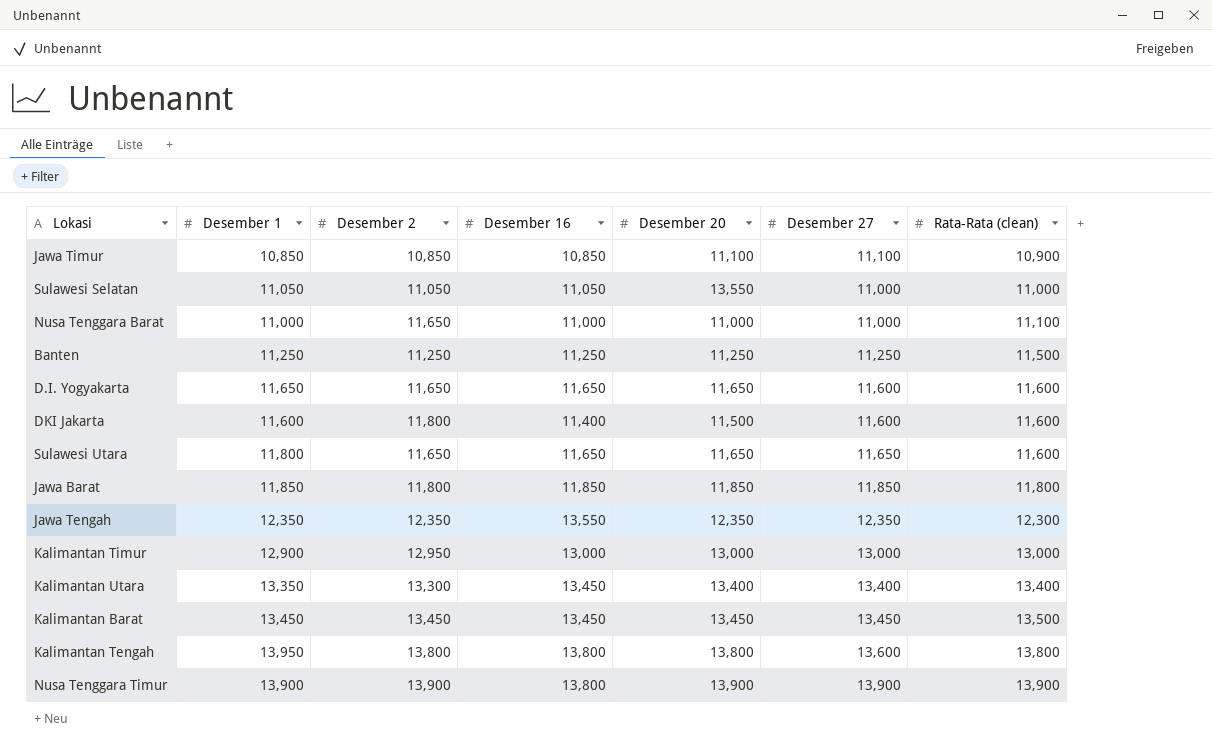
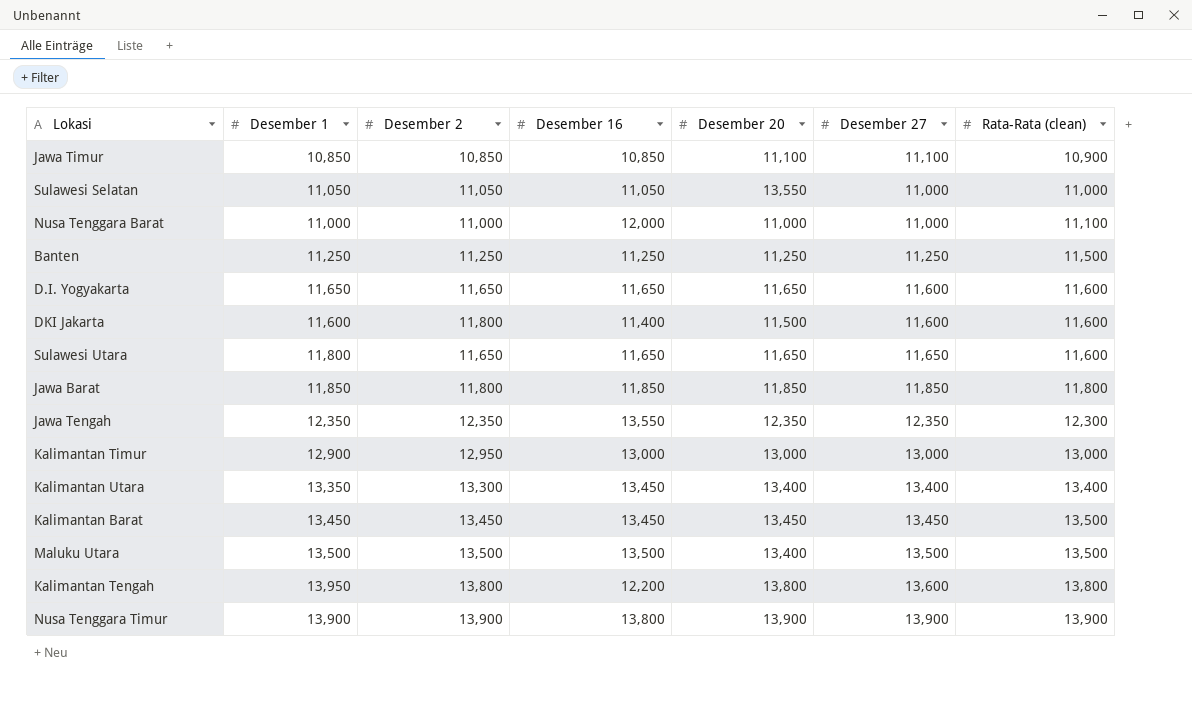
Nusa Tenggara Barat | Desember 2: 11,650 -> 11,000
Nusa Tenggara Barat | Desember 16: 11,000 -> 12,000
row Maluku Utara: none -> 13,500 | 13,500 | 13,500 | 13,400 | 13,500 | 13,500
Kalimantan Tengah | Desember 16: 13,800 -> 12,200

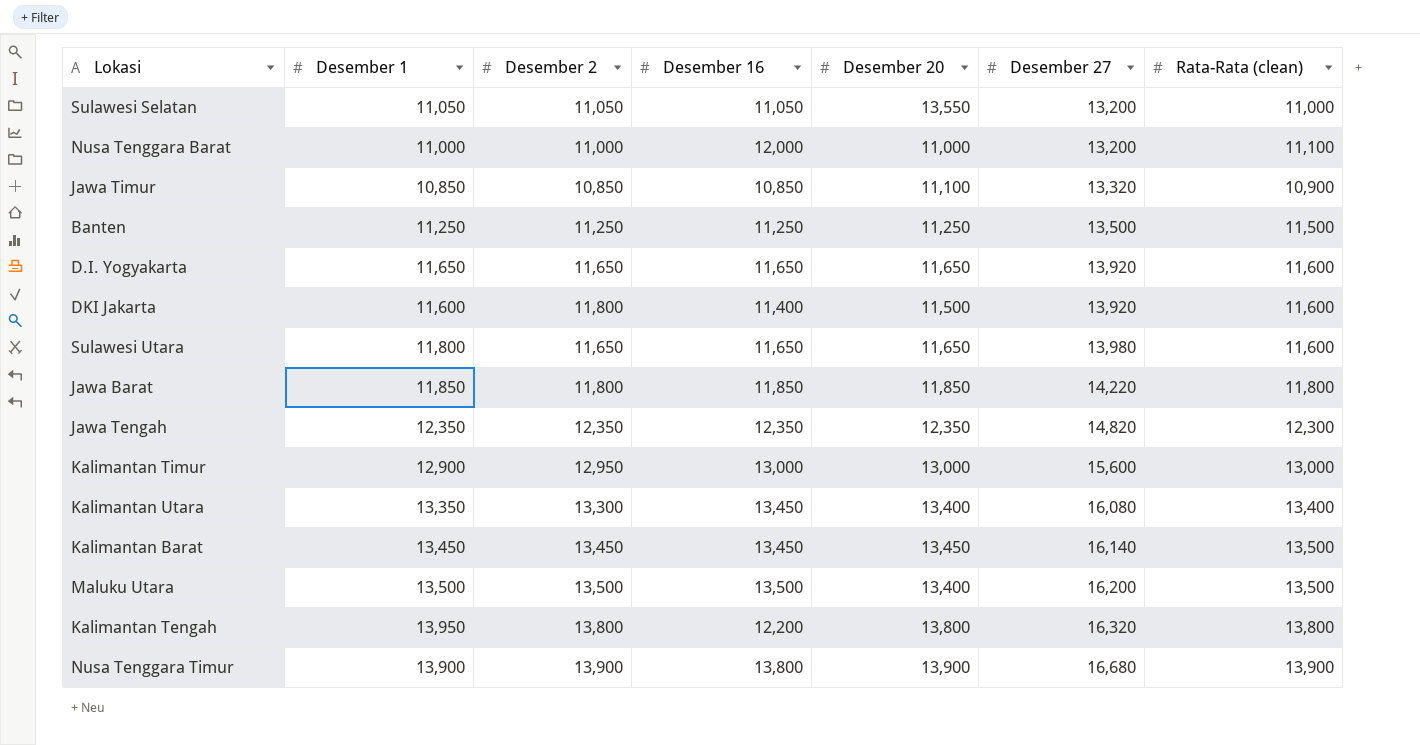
row order: Rata-Rata (clean) ascending -> Desember 27 ascending
Sulawesi Selatan | Desember 27: 11,000 -> 13,200
Nusa Tenggara Barat | Desember 27: 11,000 -> 13,200
Jawa Timur | Desember 27: 11,100 -> 13,320
Banten | Desember 27: 11,250 -> 13,500
D.I. Yogyakarta | Desember 27: 11,600 -> 13,920
DKI Jakarta | Desember 27: 11,600 -> 13,920
Sulawesi Utara | Desember 27: 11,650 -> 13,980
Jawa Barat | Desember 27: 11,850 -> 14,220
Jawa Tengah | Desember 16: 13,550 -> 12,350
Jawa Tengah | Desember 27: 12,350 -> 14,820
Kalimantan Timur | Desember 27: 13,000 -> 15,600
Kalimantan Utara | Desember 27: 13,400 -> 16,080
Kalimantan Barat | Desember 27: 13,450 -> 16,140
Maluku Utara | Desember 27: 13,500 -> 16,200
Kalimantan Tengah | Desember 27: 13,600 -> 16,320
Nusa Tenggara Timur | Desember 27: 13,900 -> 16,680

